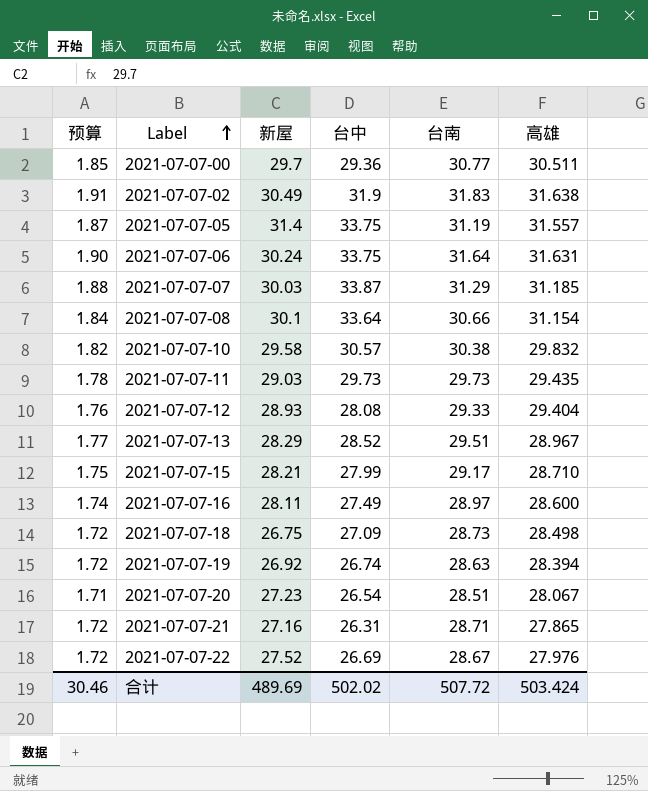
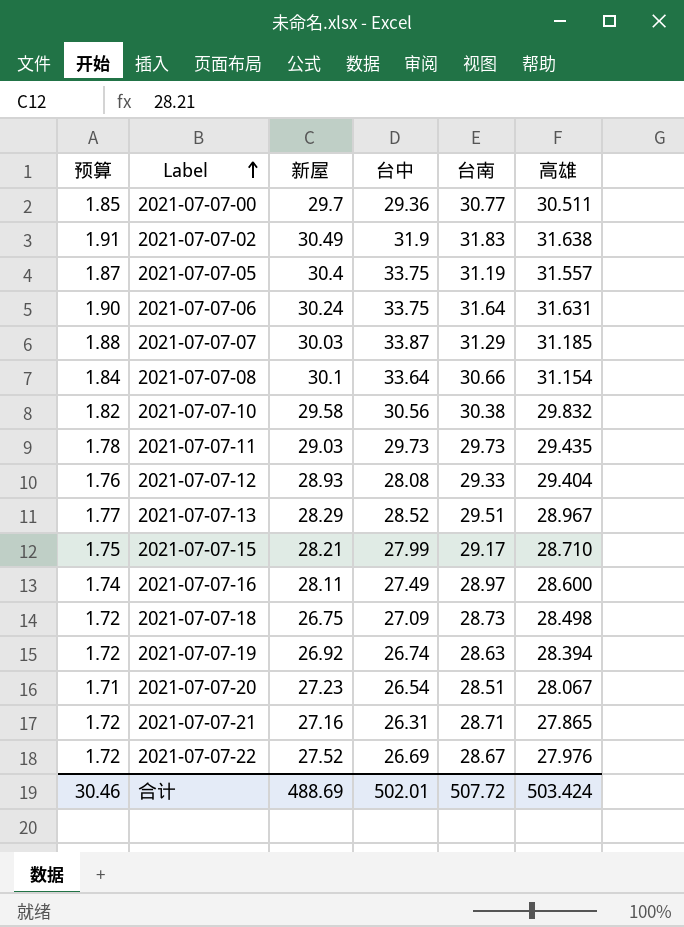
2021-07-07-05 | 新屋: 31.4 -> 30.4
2021-07-07-10 | 台中: 30.57 -> 30.56
合计 | 新屋: 489.69 -> 488.69
合计 | 台中: 502.02 -> 502.01

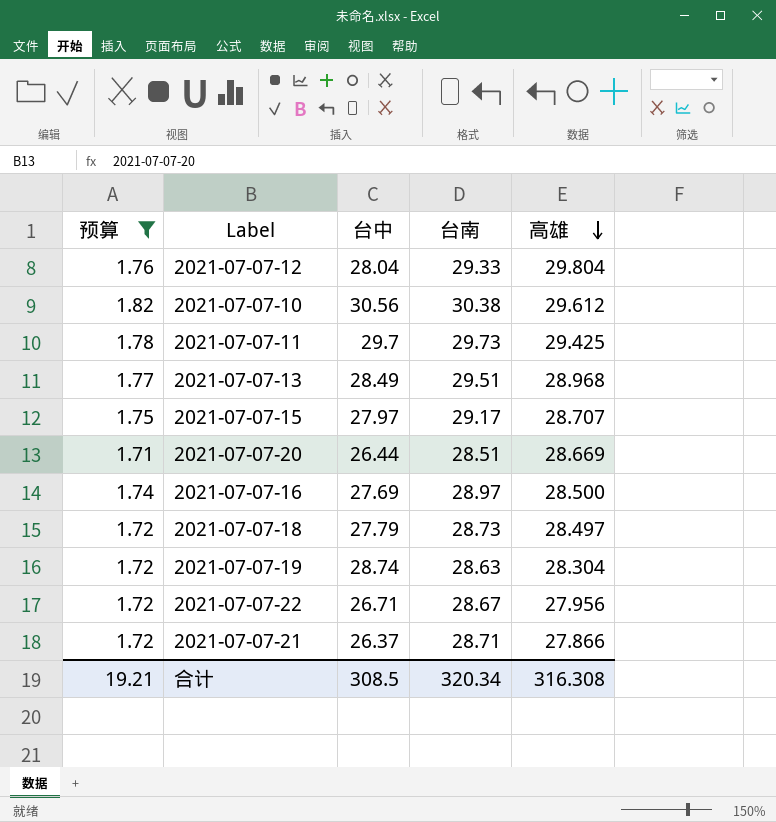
filter: none -> 预算 <= 1.82
row order: Label ascending -> 高雄 descending
column 新屋 | position: 3 -> none
2021-07-07-12 | 台中: 28.08 -> 28.04
2021-07-07-12 | 高雄: 29.404 -> 29.804
2021-07-07-10 | 高雄: 29.832 -> 29.612
2021-07-07-11 | 台中: 29.73 -> 29.7
2021-07-07-11 | 高雄: 29.435 -> 29.425
2021-07-07-13 | 台中: 28.52 -> 28.49
2021-07-07-13 | 高雄: 28.967 -> 28.968
2021-07-07-15 | 台中: 27.99 -> 27.97
2021-07-07-15 | 高雄: 28.710 -> 28.707
2021-07-07-20 | 台中: 26.54 -> 26.44
2021-07-07-20 | 高雄: 28.067 -> 28.669
2021-07-07-16 | 台中: 27.49 -> 27.69
2021-07-07-16 | 高雄: 28.600 -> 28.500
2021-07-07-18 | 台中: 27.09 -> 27.79
2021-07-07-18 | 高雄: 28.498 -> 28.497
2021-07-07-19 | 台中: 26.74 -> 28.74
2021-07-07-19 | 高雄: 28.394 -> 28.304
2021-07-07-22 | 台中: 26.69 -> 26.71
2021-07-07-22 | 高雄: 27.976 -> 27.956
2021-07-07-21 | 台中: 26.31 -> 26.37
2021-07-07-21 | 高雄: 27.865 -> 27.866
合计 | 预算: 30.46 -> 19.21
合计 | 台中: 502.01 -> 308.5
合计 | 台南: 507.72 -> 320.34
合计 | 高雄: 503.424 -> 316.308

